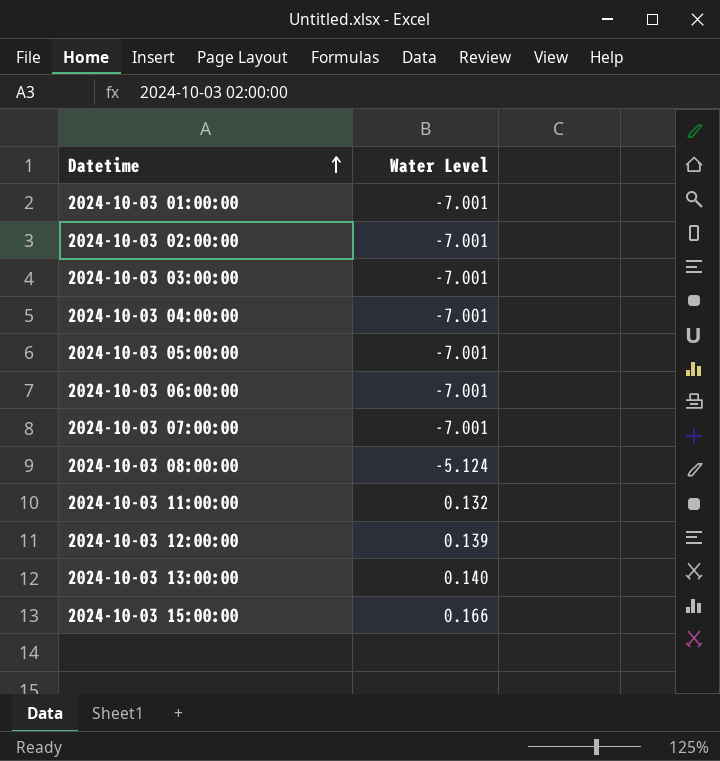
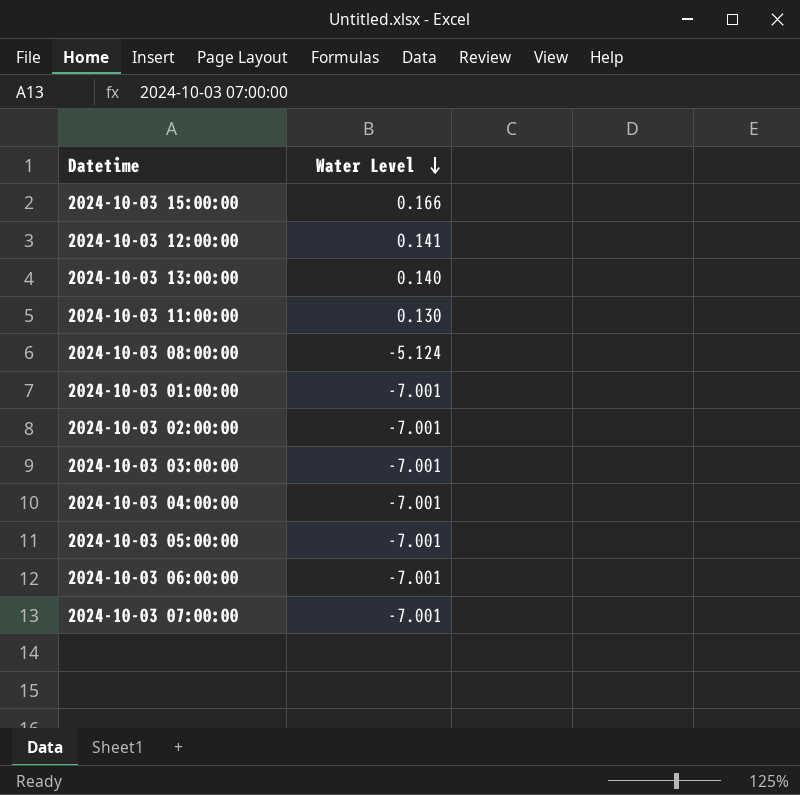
row order: Datetime ascending -> Water Level descending
2024-10-03 12:00:00 | Water Level: 0.139 -> 0.141
2024-10-03 11:00:00 | Water Level: 0.132 -> 0.130

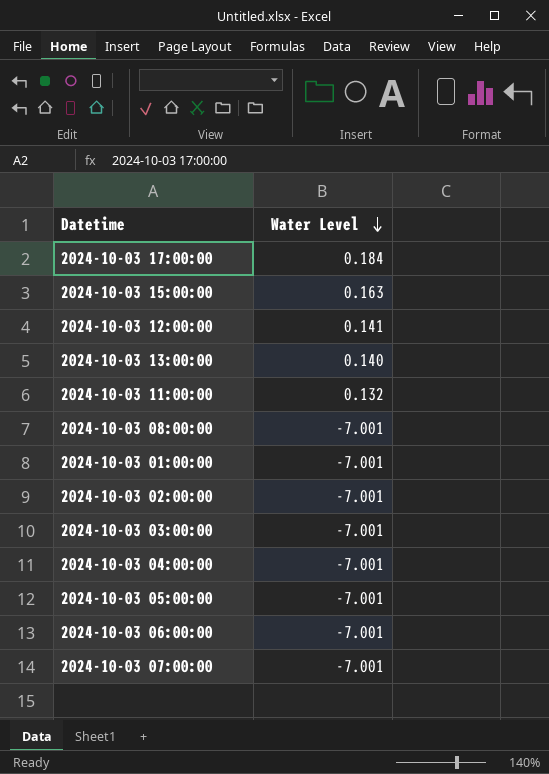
row 2024-10-03 17:00:00: none -> 0.184
2024-10-03 15:00:00 | Water Level: 0.166 -> 0.163
2024-10-03 11:00:00 | Water Level: 0.130 -> 0.132
2024-10-03 08:00:00 | Water Level: -5.124 -> -7.001

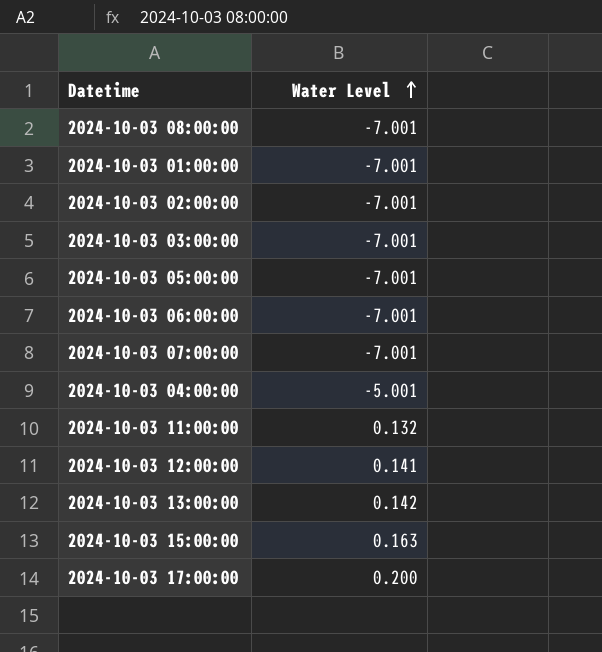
row order: Water Level descending -> Water Level ascending
2024-10-03 04:00:00 | Water Level: -7.001 -> -5.001
2024-10-03 13:00:00 | Water Level: 0.140 -> 0.142
2024-10-03 17:00:00 | Water Level: 0.184 -> 0.200

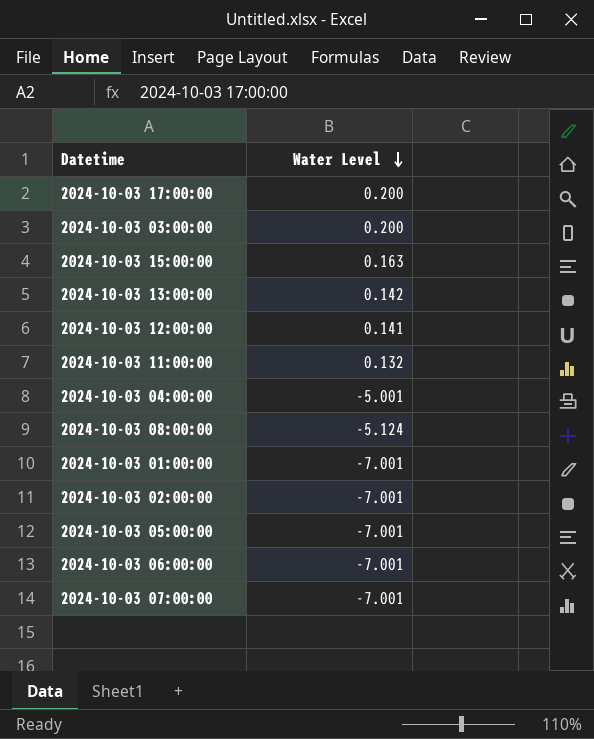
row order: Water Level ascending -> Water Level descending
2024-10-03 03:00:00 | Water Level: -7.001 -> 0.200
2024-10-03 08:00:00 | Water Level: -7.001 -> -5.124

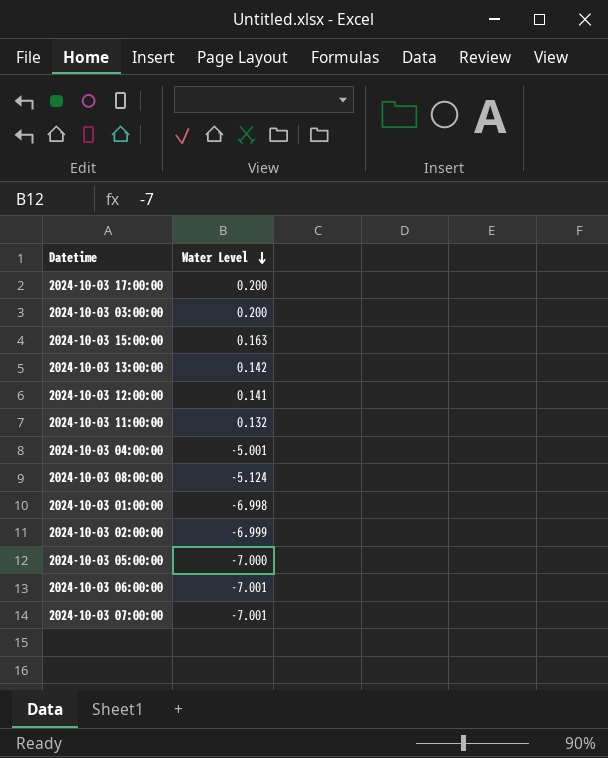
2024-10-03 01:00:00 | Water Level: -7.001 -> -6.998
2024-10-03 02:00:00 | Water Level: -7.001 -> -6.999
2024-10-03 05:00:00 | Water Level: -7.001 -> -7.000

